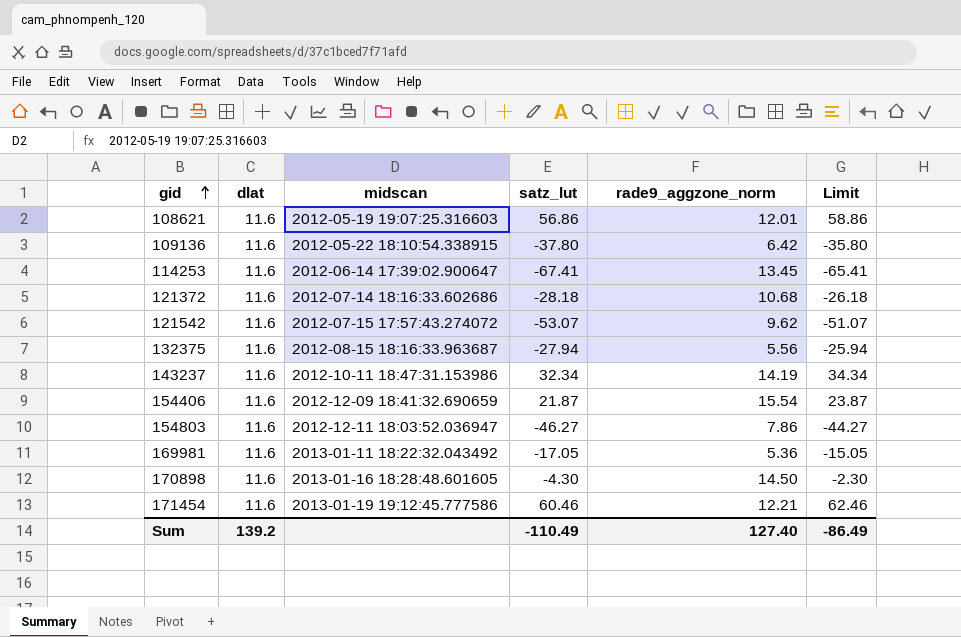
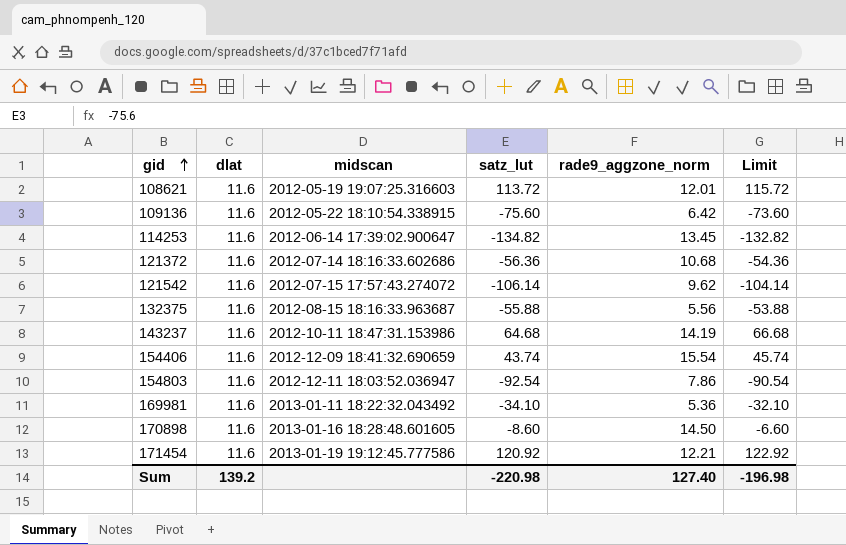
108621 | satz_lut: 56.86 -> 113.72
108621 | Limit: 58.86 -> 115.72
109136 | satz_lut: -37.80 -> -75.60
109136 | Limit: -35.80 -> -73.60
114253 | satz_lut: -67.41 -> -134.82
114253 | Limit: -65.41 -> -132.82
121372 | satz_lut: -28.18 -> -56.36
121372 | Limit: -26.18 -> -54.36
121542 | satz_lut: -53.07 -> -106.14
121542 | Limit: -51.07 -> -104.14
132375 | satz_lut: -27.94 -> -55.88
132375 | Limit: -25.94 -> -53.88
143237 | satz_lut: 32.34 -> 64.68
143237 | Limit: 34.34 -> 66.68
154406 | satz_lut: 21.87 -> 43.74
154406 | Limit: 23.87 -> 45.74
154803 | satz_lut: -46.27 -> -92.54
154803 | Limit: -44.27 -> -90.54
169981 | satz_lut: -17.05 -> -34.10
169981 | Limit: -15.05 -> -32.10
170898 | satz_lut: -4.30 -> -8.60
170898 | Limit: -2.30 -> -6.60
171454 | satz_lut: 60.46 -> 120.92
171454 | Limit: 62.46 -> 122.92
Sum | satz_lut: -110.49 -> -220.98
Sum | Limit: -86.49 -> -196.98

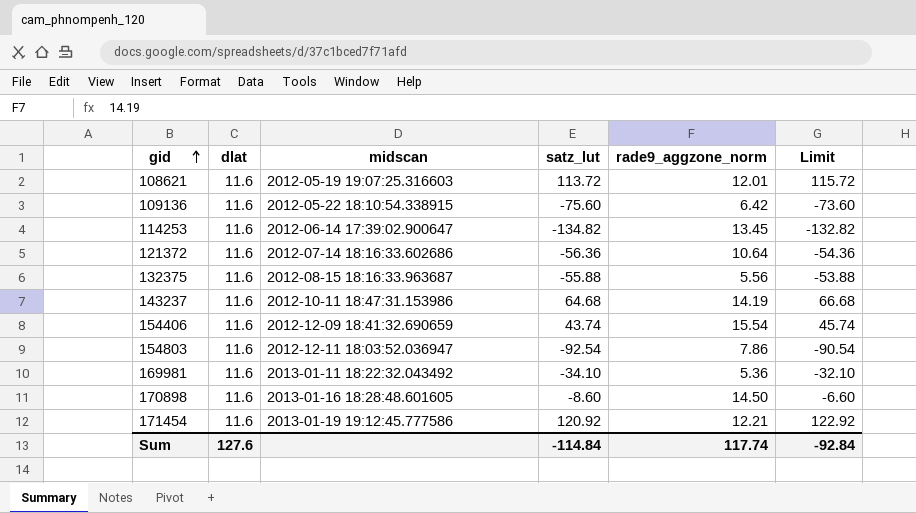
row 121542: 11.6 | 2012-07-15 17:57:43.274072 | -106.14 | 9.62 | -104.14 -> none
121372 | rade9_aggzone_norm: 10.68 -> 10.64
Sum | dlat: 139.2 -> 127.6
Sum | satz_lut: -220.98 -> -114.84
Sum | rade9_aggzone_norm: 127.40 -> 117.74
Sum | Limit: -196.98 -> -92.84

